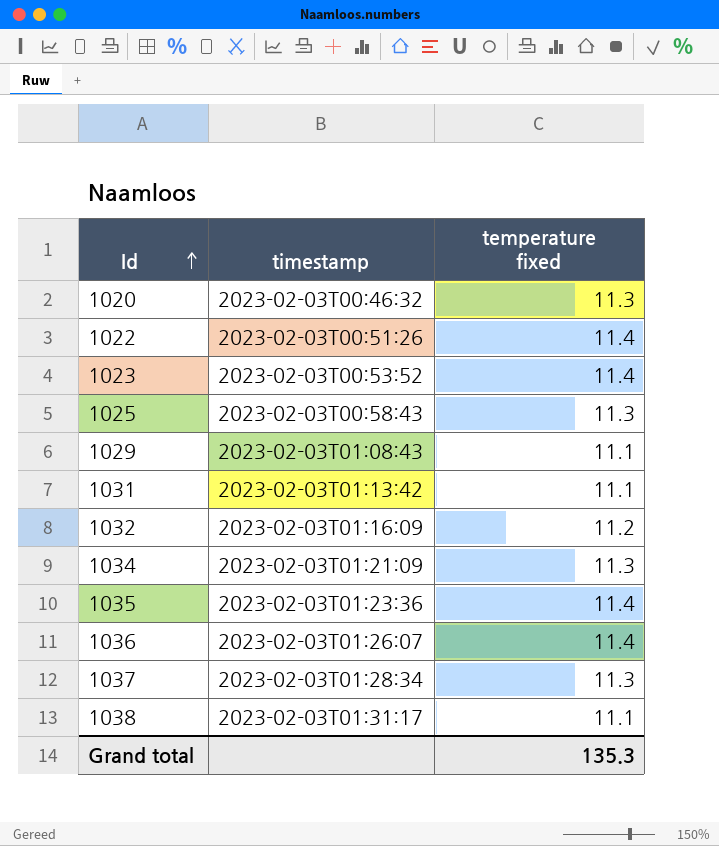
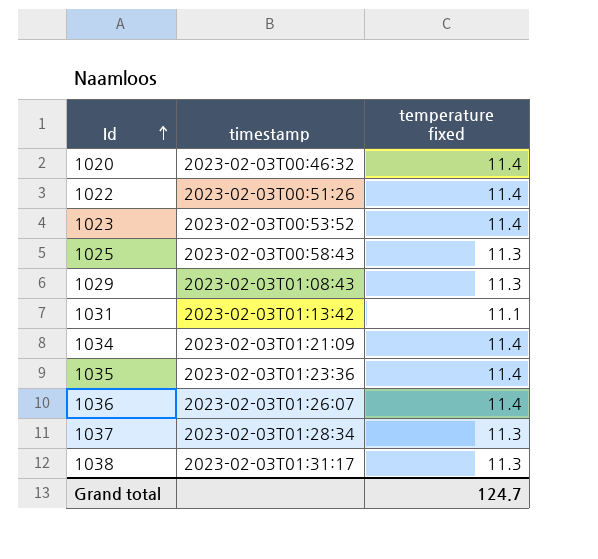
row 1032: 2023-02-03T01:16:09 | 11.2 -> none
1020 | temperature fixed: 11.3 -> 11.4
1029 | temperature fixed: 11.1 -> 11.3
1034 | temperature fixed: 11.3 -> 11.4
1038 | temperature fixed: 11.1 -> 11.3
Grand total | temperature fixed: 135.3 -> 124.7

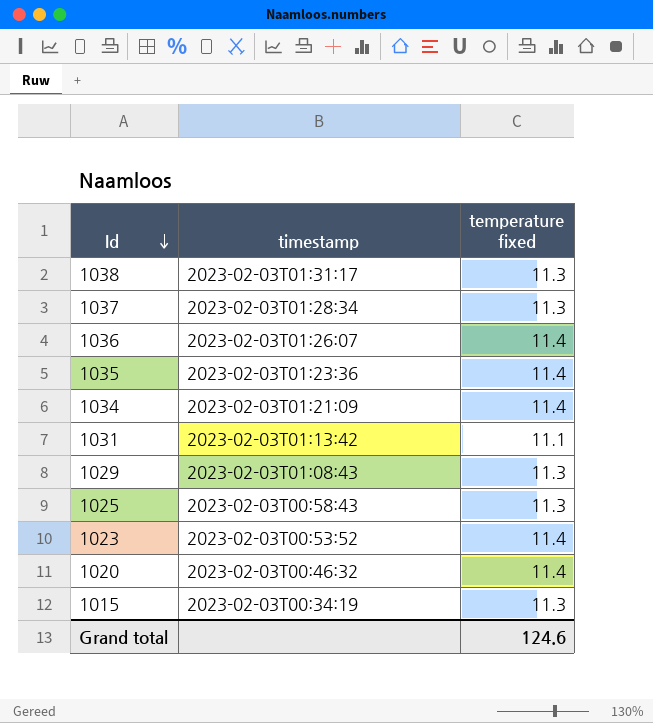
row order: Id ascending -> Id descending
row 1022: 2023-02-03T00:51:26 | 11.4 -> none
row 1015: none -> 2023-02-03T00:34:19 | 11.3
Grand total | temperature fixed: 124.7 -> 124.6

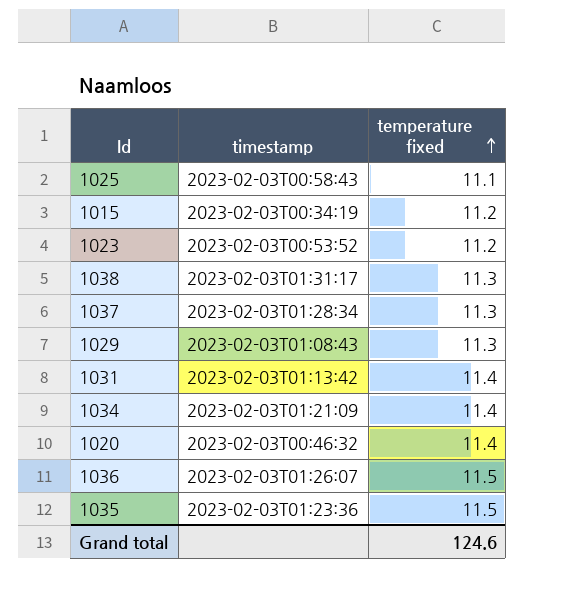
row order: Id descending -> temperature fixed ascending
1025 | temperature fixed: 11.3 -> 11.1
1015 | temperature fixed: 11.3 -> 11.2
1023 | temperature fixed: 11.4 -> 11.2
1031 | temperature fixed: 11.1 -> 11.4
1036 | temperature fixed: 11.4 -> 11.5
1035 | temperature fixed: 11.4 -> 11.5

